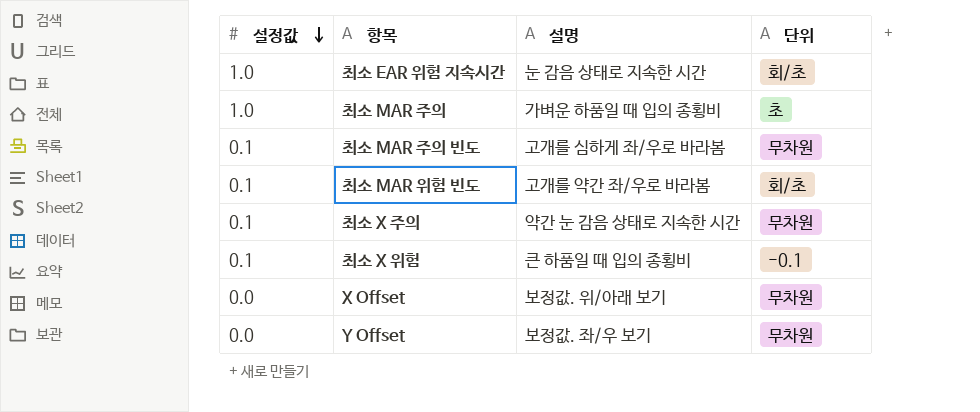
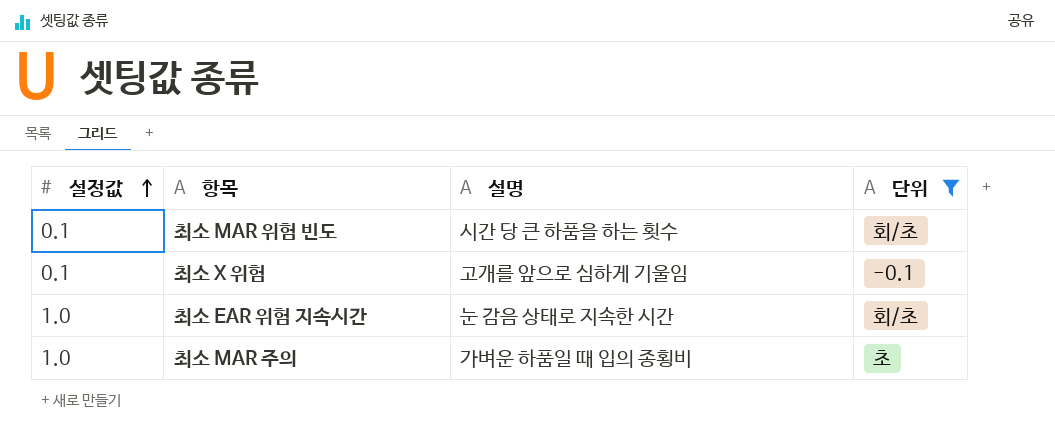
filter: none -> 단위 != 무차원
row order: 설정값 descending -> 설정값 ascending
최소 MAR 위험 빈도 | 설명: 고개를 약간 좌/우로 바라봄 -> 시간 당 큰 하품을 하는 횟수
최소 X 위험 | 설명: 큰 하품일 때 입의 종횡비 -> 고개를 앞으로 심하게 기울임

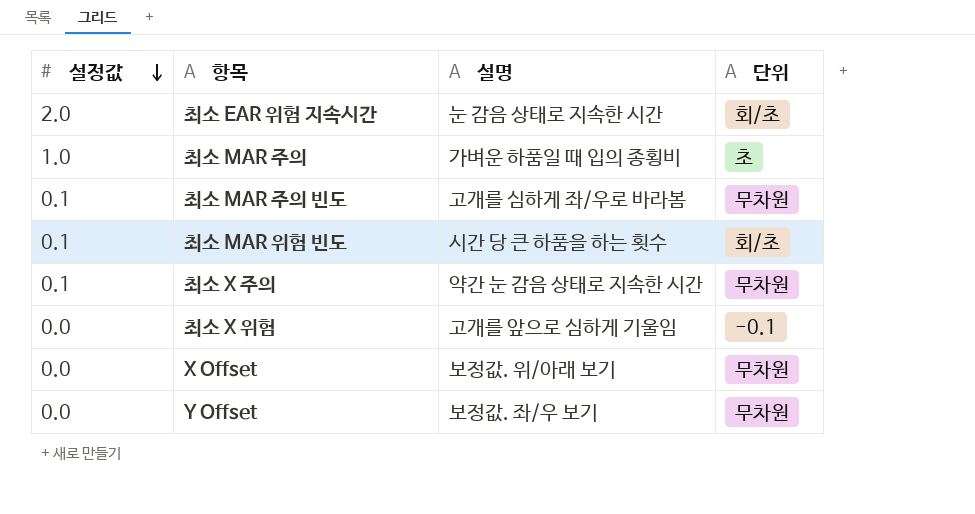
filter: 단위 != 무차원 -> none
row order: 설정값 ascending -> 설정값 descending
최소 EAR 위험 지속시간 | 설정값: 1.0 -> 2.0
최소 X 위험 | 설정값: 0.1 -> 0.0

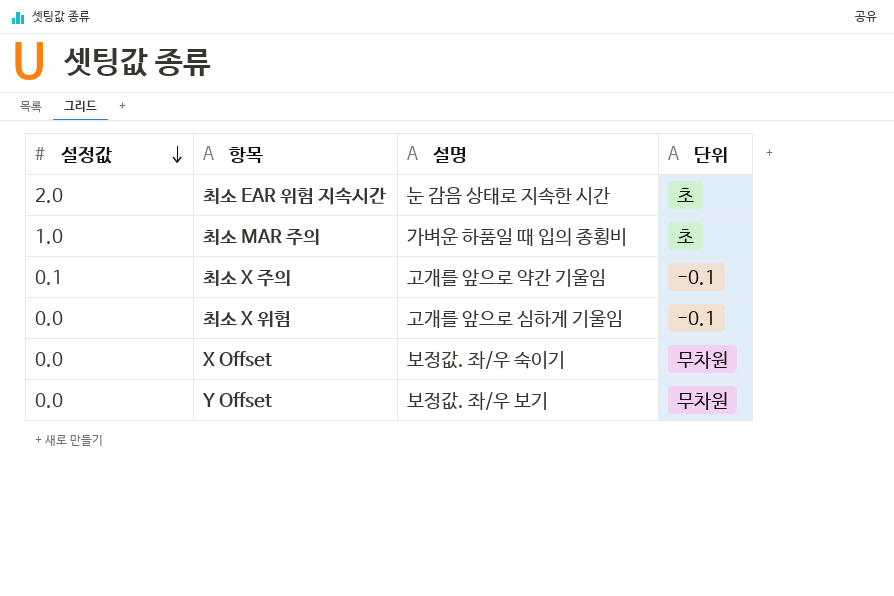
row 최소 MAR 주의 빈도: 0.1 | 고개를 심하게 좌/우로 바라봄 | 무차원 -> none
row 최소 MAR 위험 빈도: 0.1 | 시간 당 큰 하품을 하는 횟수 | 회/초 -> none
최소 EAR 위험 지속시간 | 단위: 회/초 -> 초
최소 X 주의 | 설명: 약간 눈 감음 상태로 지속한 시간 -> 고개를 앞으로 약간 기울임
최소 X 주의 | 단위: 무차원 -> -0.1
X Offset | 설명: 보정값. 위/아래 보기 -> 보정값. 좌/우 숙이기

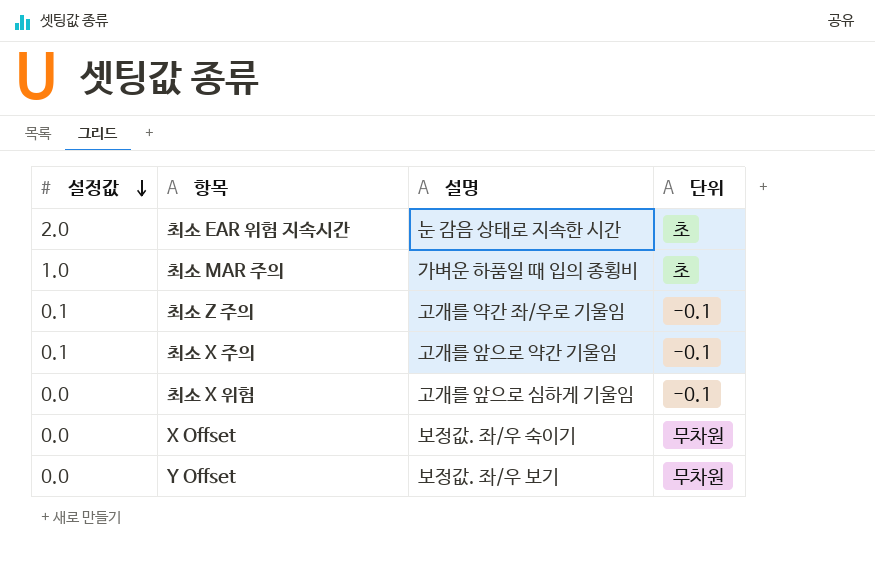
row 최소 Z 주의: none -> 0.1 | 고개를 약간 좌/우로 기울임 | -0.1

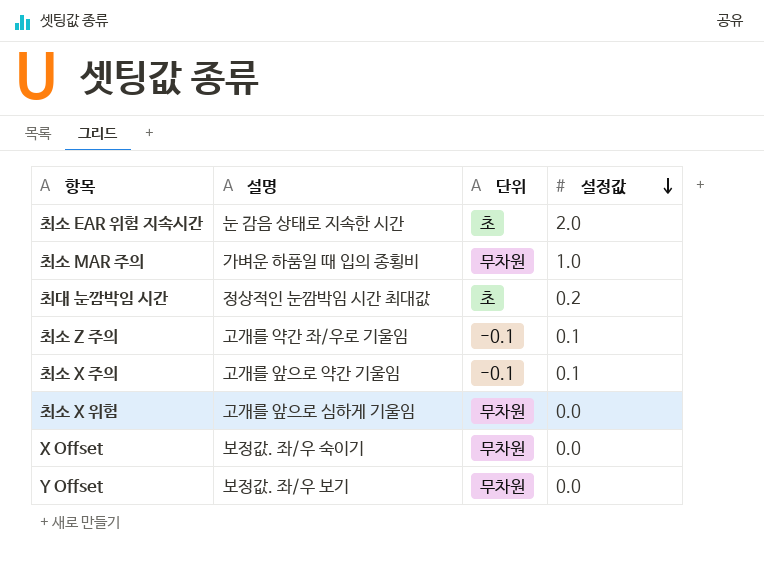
column 설정값 | position: 1 -> 4
최소 MAR 주의 | 단위: 초 -> 무차원
row 최대 눈깜박임 시간: none -> 정상적인 눈깜박임 시간 최대값 | 초 | 0.2
최소 X 위험 | 단위: -0.1 -> 무차원

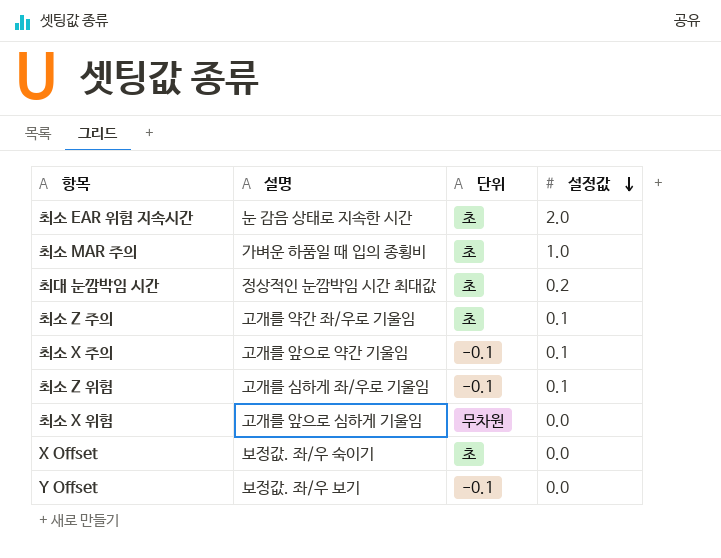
최소 MAR 주의 | 단위: 무차원 -> 초
최소 Z 주의 | 단위: -0.1 -> 초
row 최소 Z 위험: none -> 고개를 심하게 좌/우로 기울임 | -0.1 | 0.1
X Offset | 단위: 무차원 -> 초
Y Offset | 단위: 무차원 -> -0.1

